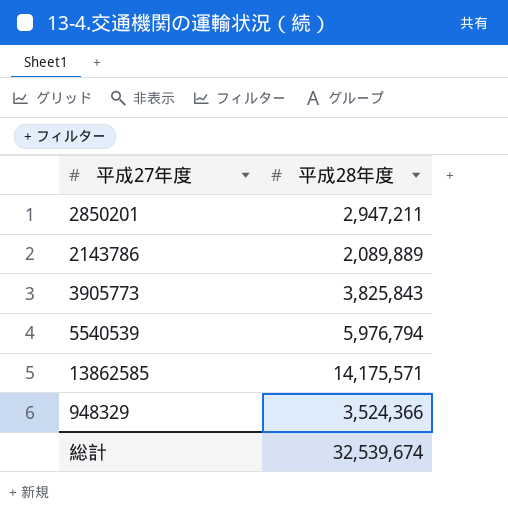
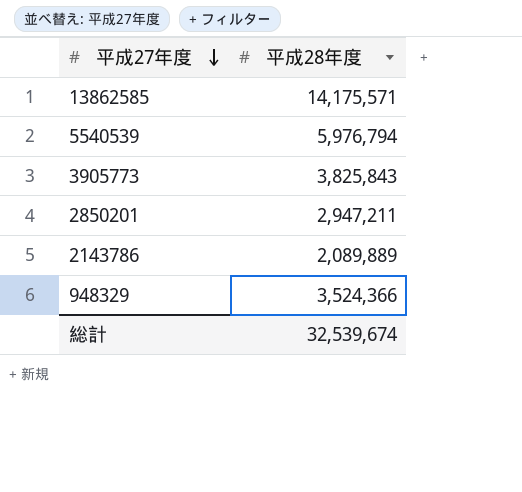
row order: none -> 平成27年度 descending

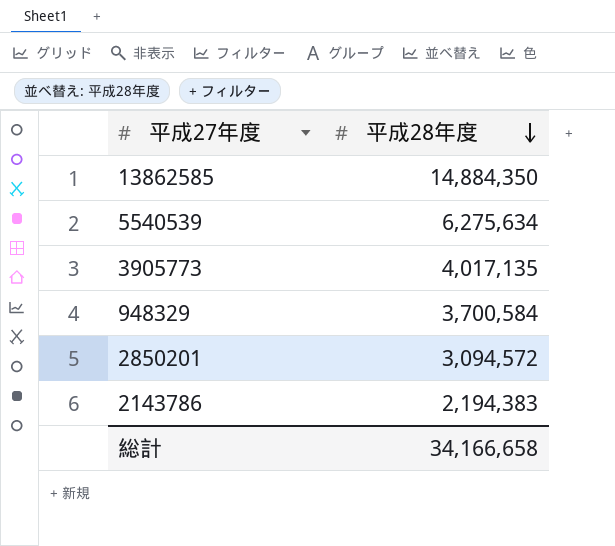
row order: 平成27年度 descending -> 平成28年度 descending
13862585 | 平成28年度: 14,175,571 -> 14,884,350
5540539 | 平成28年度: 5,976,794 -> 6,275,634
3905773 | 平成28年度: 3,825,843 -> 4,017,135
948329 | 平成28年度: 3,524,366 -> 3,700,584
2850201 | 平成28年度: 2,947,211 -> 3,094,572
2143786 | 平成28年度: 2,089,889 -> 2,194,383
総計 | 平成28年度: 32,539,674 -> 34,166,658

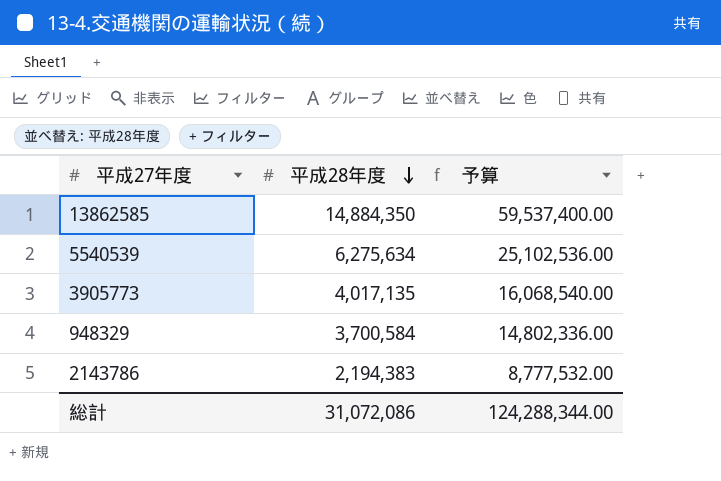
column 予算 | formula: none -> [平成28年度] * 4
row 2850201: 3,094,572 -> none
総計 | 平成28年度: 34,166,658 -> 31,072,086

